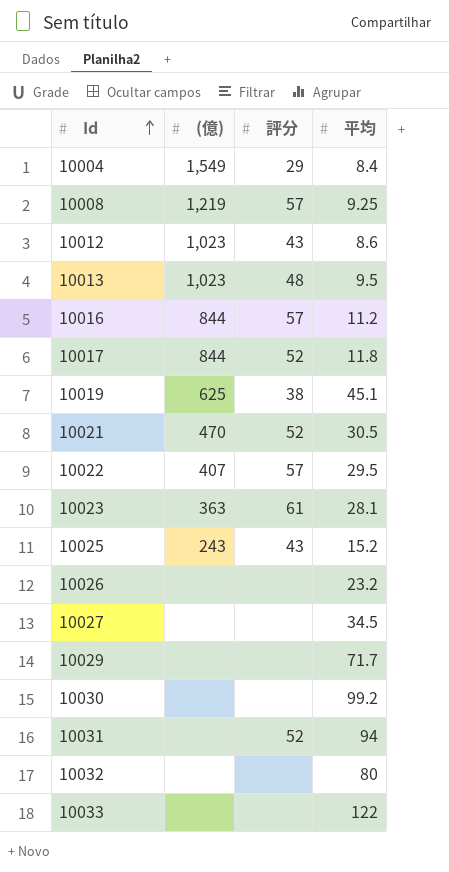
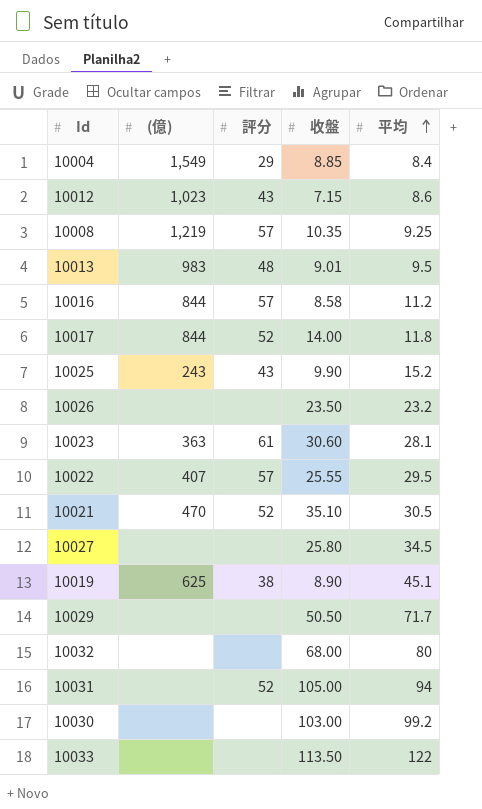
row order: Id ascending -> 平均 ascending
column 收盤 | position: none -> 4
10013 | (億): 1,023 -> 983

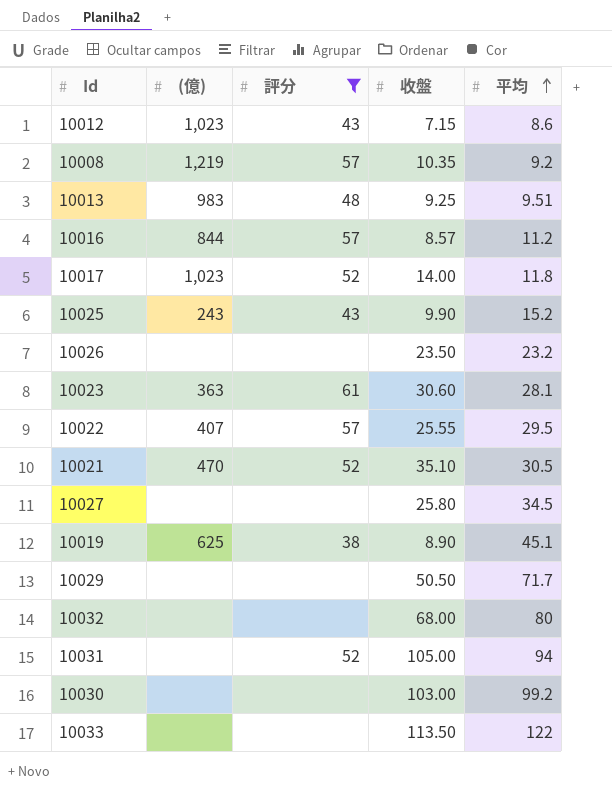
filter: none -> 評分 != 29
10008 | 平均: 9.25 -> 9.2
10013 | 收盤: 9.01 -> 9.25
10013 | 平均: 9.5 -> 9.51
10016 | 收盤: 8.58 -> 8.57
10017 | (億): 844 -> 1,023

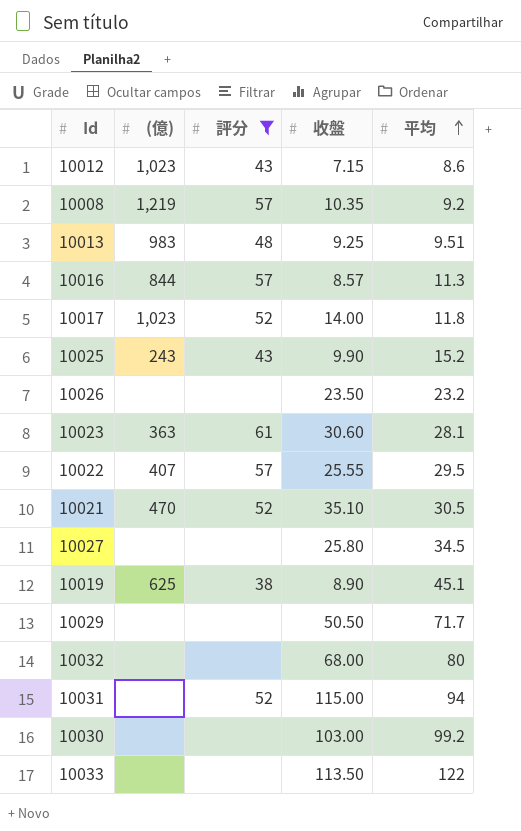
10016 | 平均: 11.2 -> 11.3
10031 | 收盤: 105.00 -> 115.00

